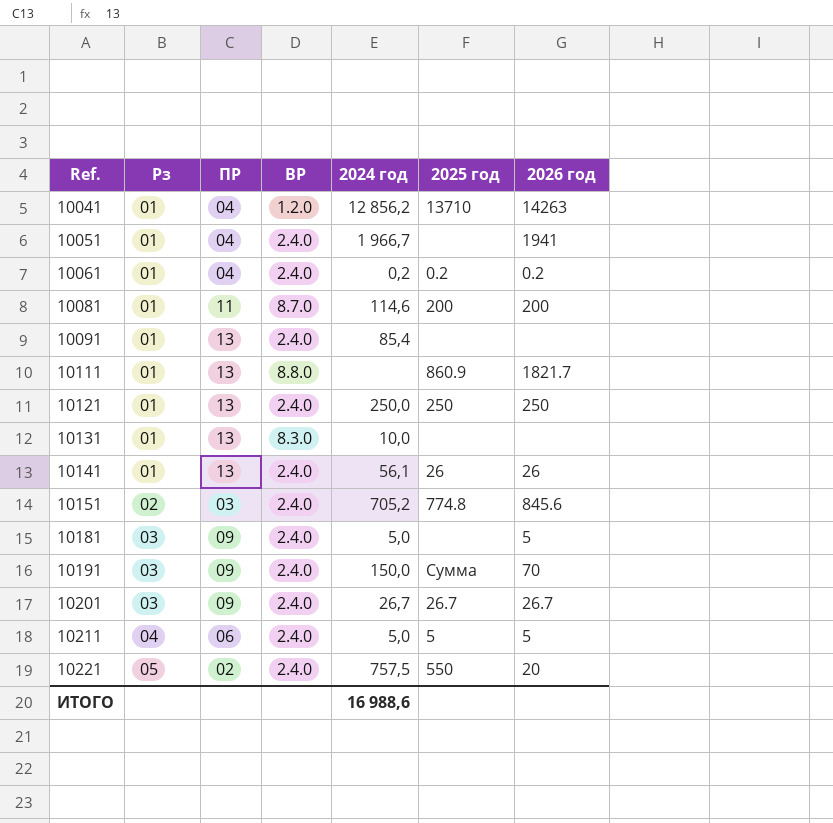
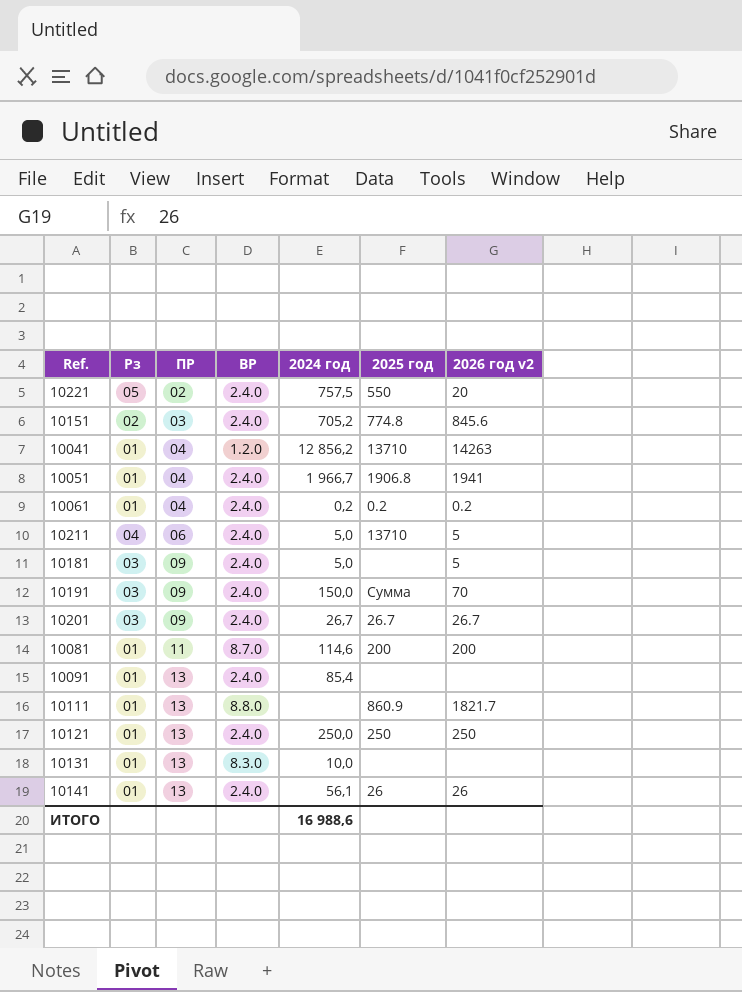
row order: Ref. ascending -> ПР ascending
column name: 2026 год -> 2026 год v2
10051 | 2025 год: none -> 1906.8
10211 | 2025 год: 5 -> 13710

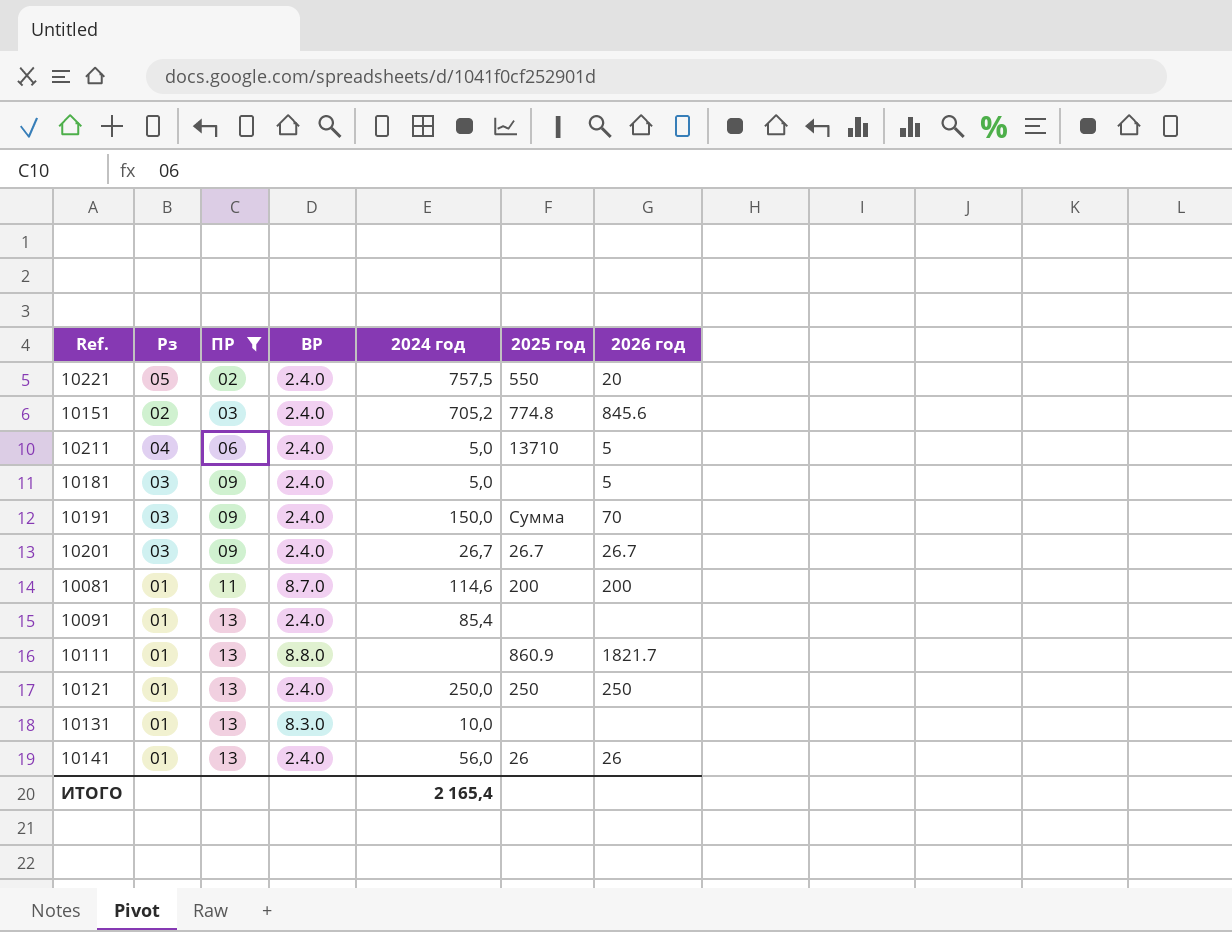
filter: none -> ПР != 04
column name: 2026 год v2 -> 2026 год
10141 | 2024 год: 56,1 -> 56,0
ИТОГО | 2024 год: 16 988,6 -> 2 165,4

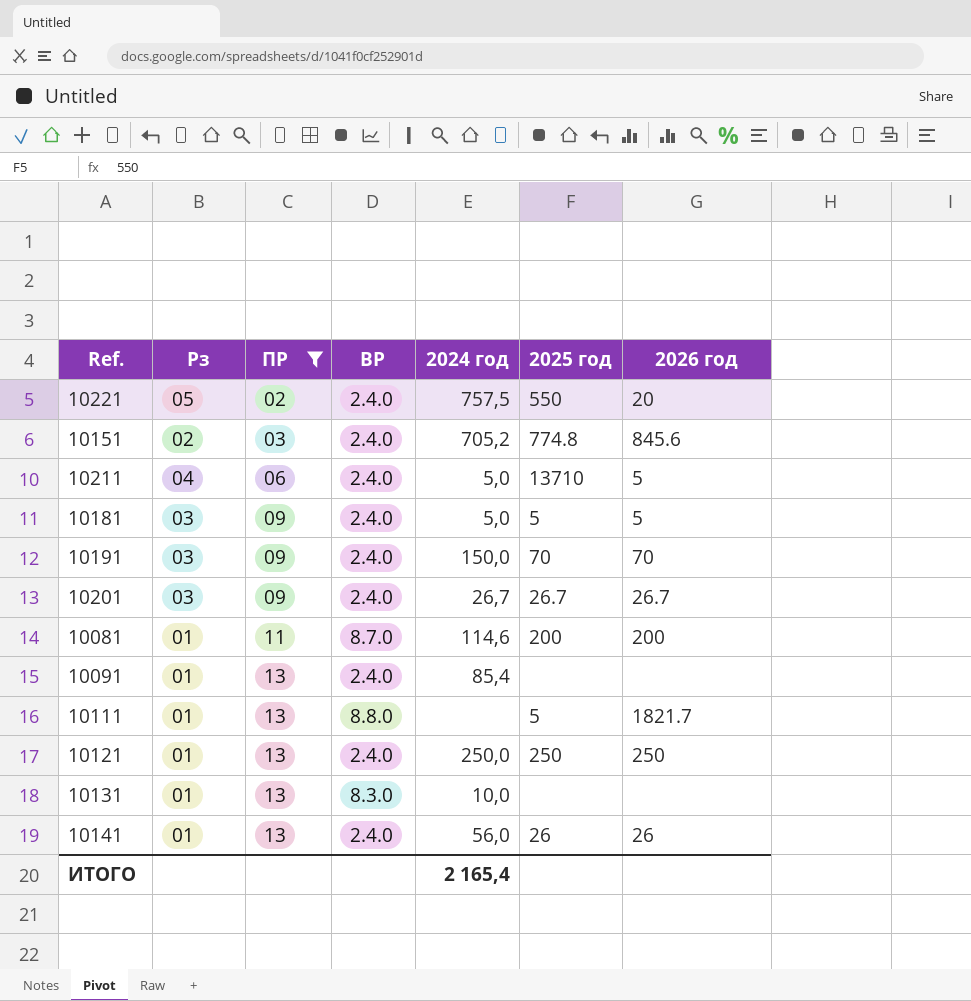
10181 | 2025 год: none -> 5
10191 | 2025 год: Сумма -> 70
10111 | 2025 год: 860.9 -> 5

